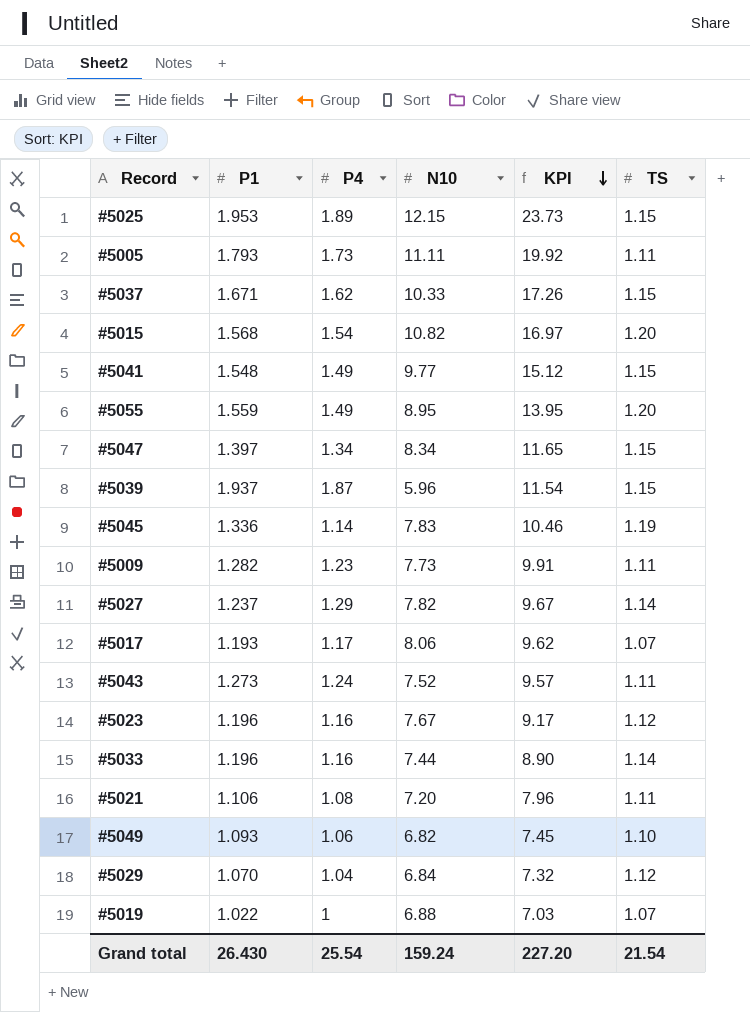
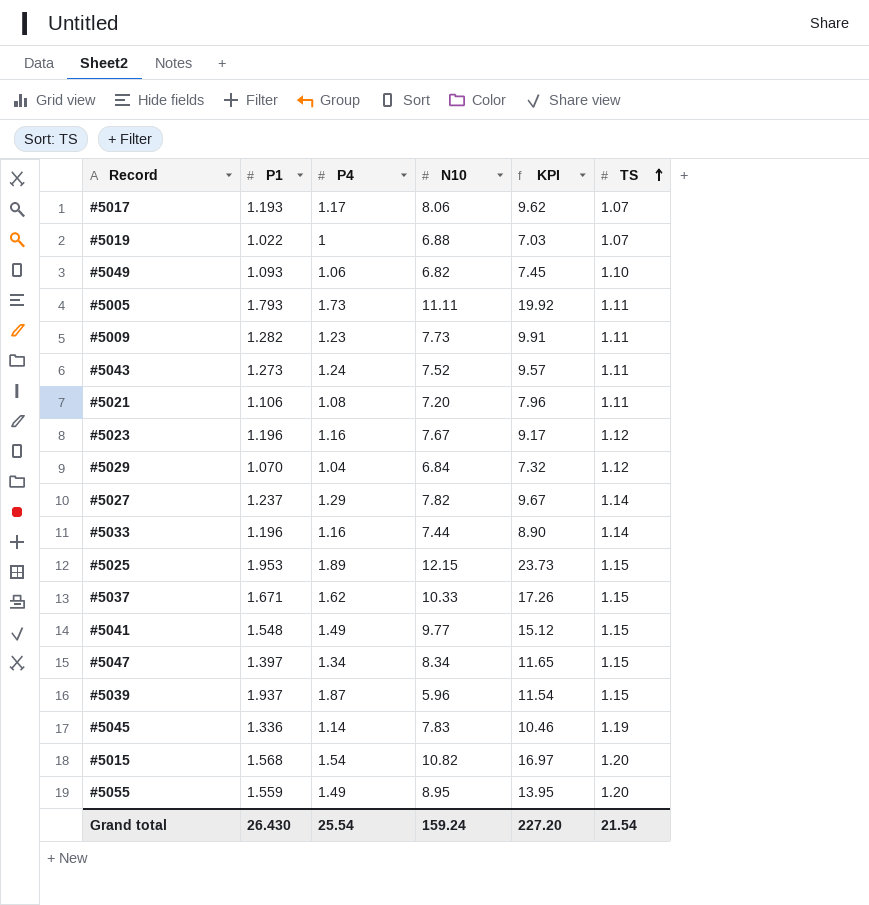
row order: KPI descending -> TS ascending

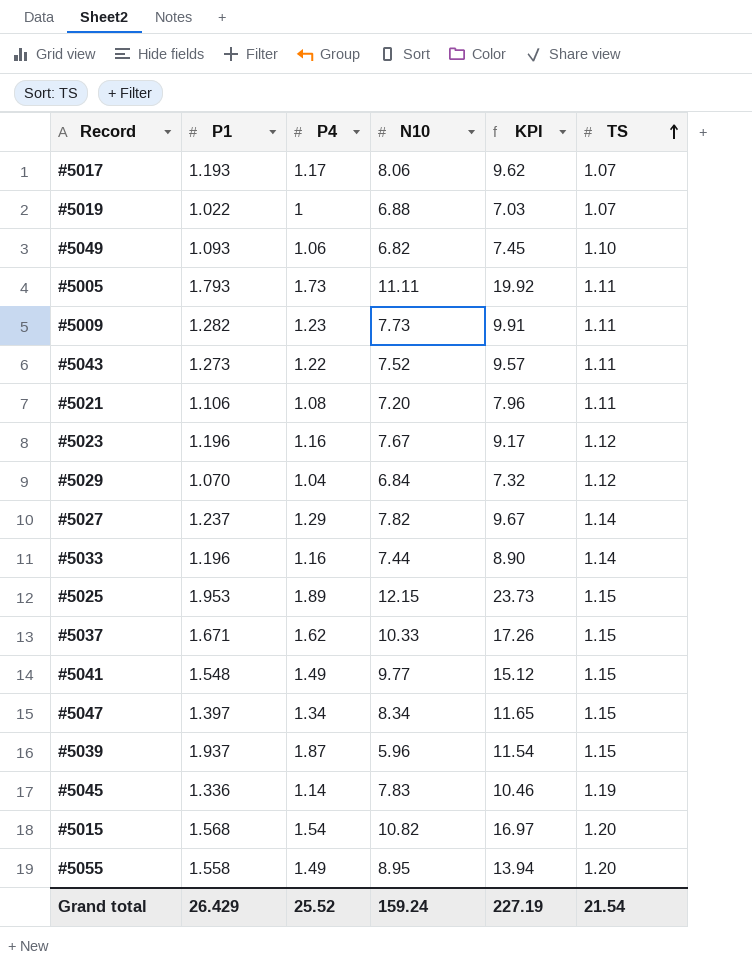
#5043 | P4: 1.24 -> 1.22
#5055 | P1: 1.559 -> 1.558
#5055 | KPI: 13.95 -> 13.94
Grand total | P1: 26.430 -> 26.429
Grand total | P4: 25.54 -> 25.52
Grand total | KPI: 227.20 -> 227.19

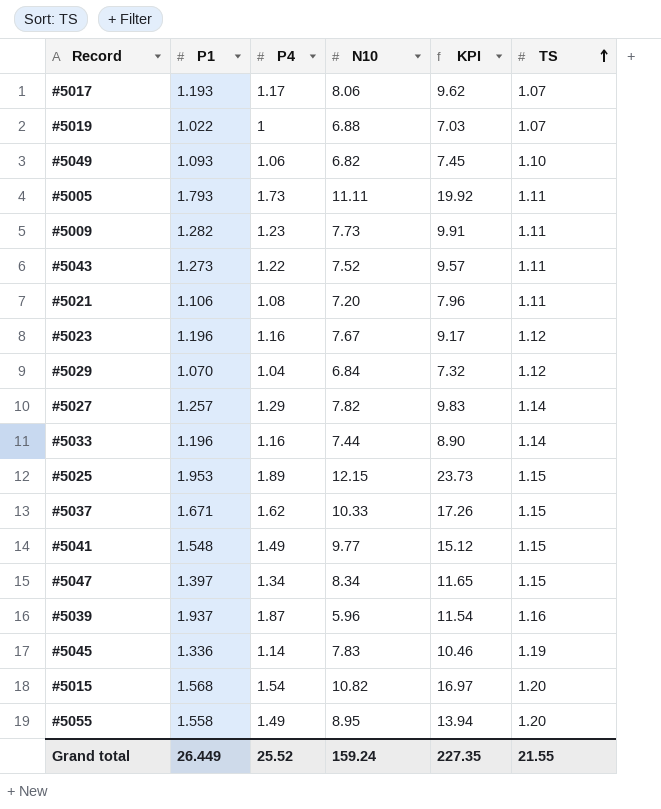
#5027 | P1: 1.237 -> 1.257
#5027 | KPI: 9.67 -> 9.83
#5039 | TS: 1.15 -> 1.16
Grand total | P1: 26.429 -> 26.449
Grand total | KPI: 227.19 -> 227.35
Grand total | TS: 21.54 -> 21.55

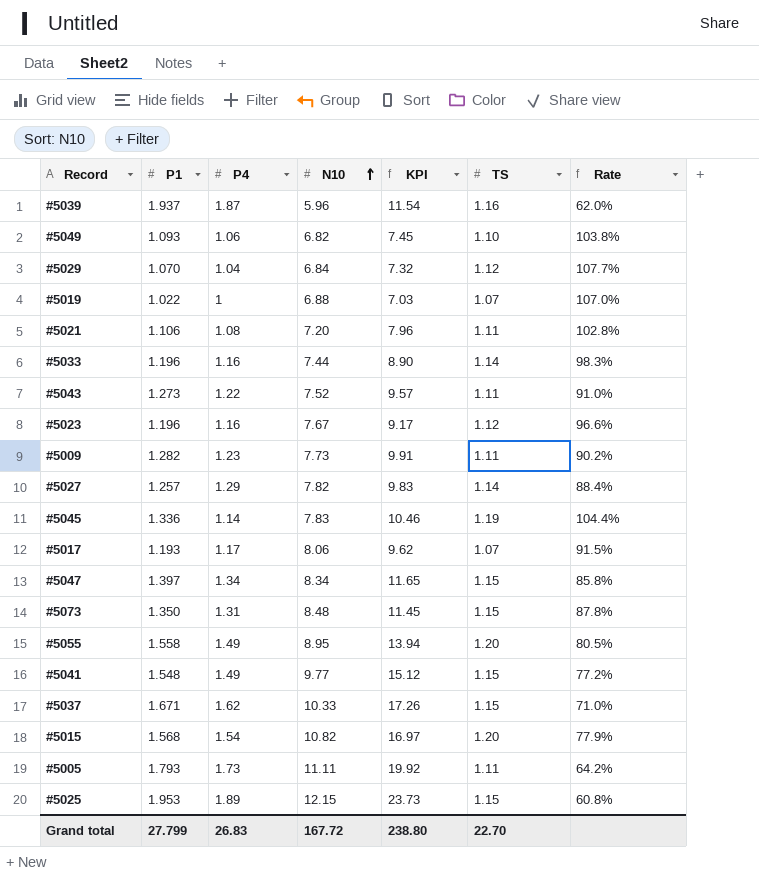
row order: TS ascending -> N10 ascending
column Rate | formula: none -> [TS] / [P4]
row #5073: none -> 1.350 | 1.31 | 8.48 | 11.45 | 1.15 | 87.8%
Grand total | P1: 26.449 -> 27.799
Grand total | P4: 25.52 -> 26.83
Grand total | N10: 159.24 -> 167.72
Grand total | KPI: 227.35 -> 238.80
Grand total | TS: 21.55 -> 22.70

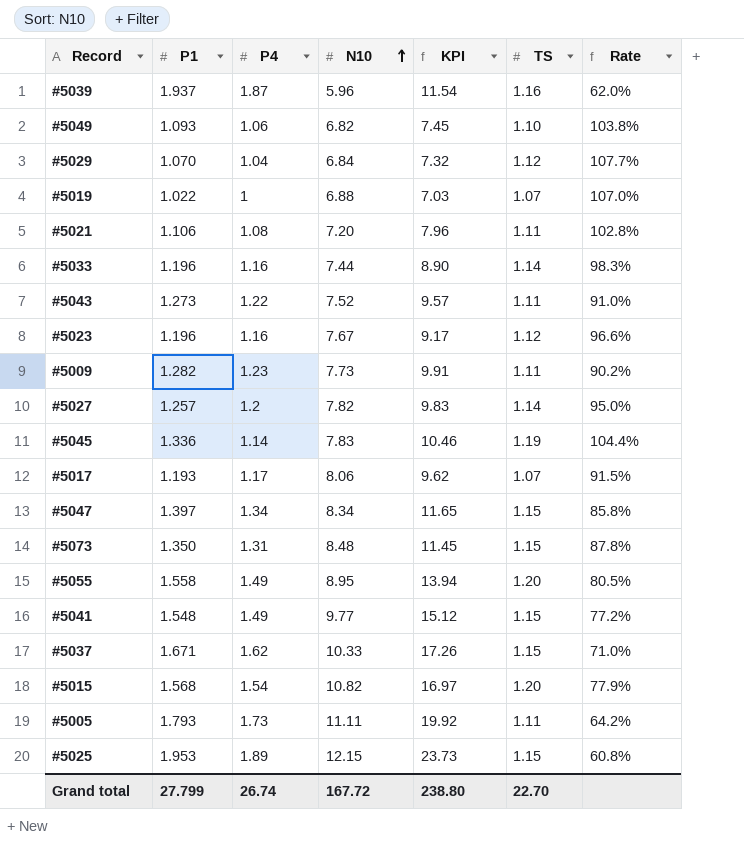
#5027 | P4: 1.29 -> 1.2
#5027 | Rate: 88.4% -> 95.0%
Grand total | P4: 26.83 -> 26.74

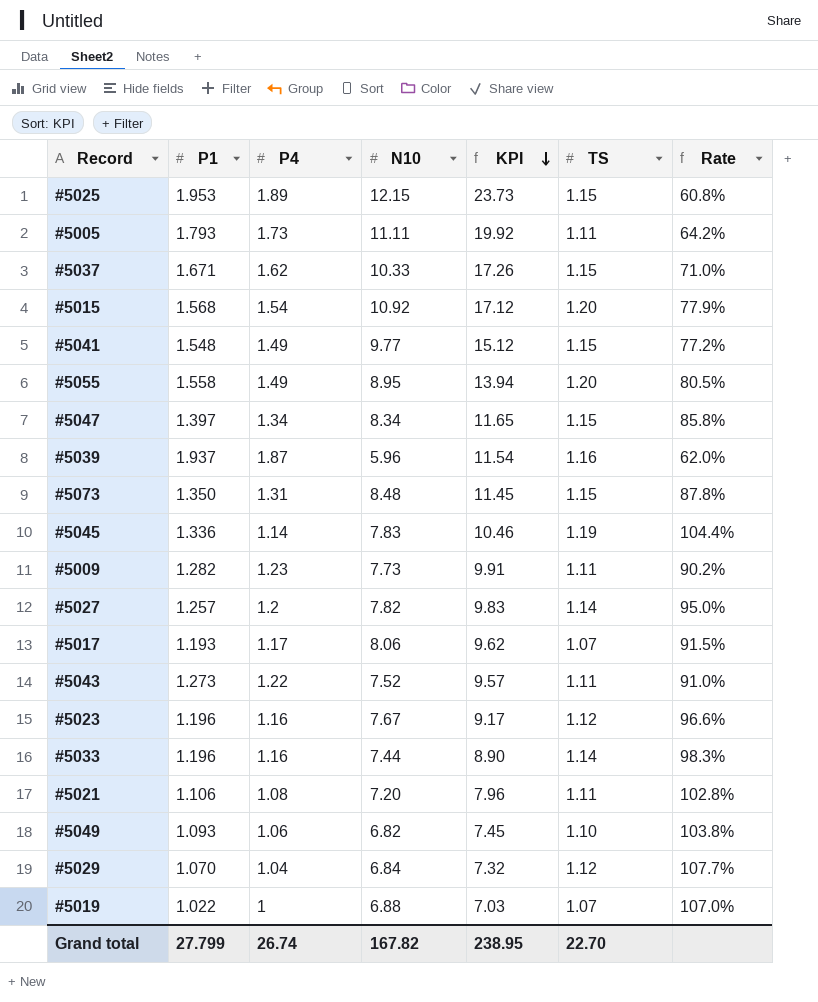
row order: N10 ascending -> KPI descending
#5015 | N10: 10.82 -> 10.92
#5015 | KPI: 16.97 -> 17.12
Grand total | N10: 167.72 -> 167.82
Grand total | KPI: 238.80 -> 238.95

